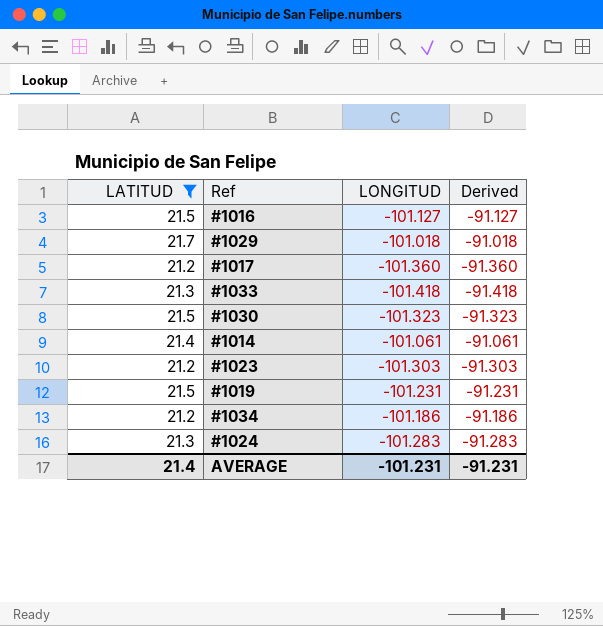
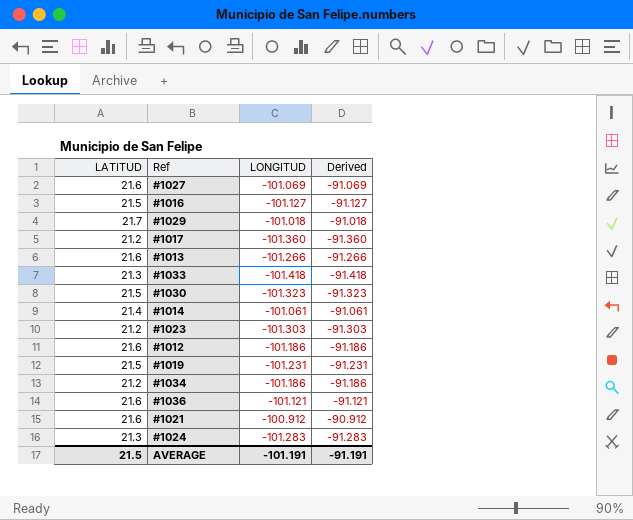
filter: LATITUD != 21.6 -> none
AVERAGE | LATITUD: 21.4 -> 21.5
AVERAGE | LONGITUD: -101.231 -> -101.191
AVERAGE | Derived: -91.231 -> -91.191

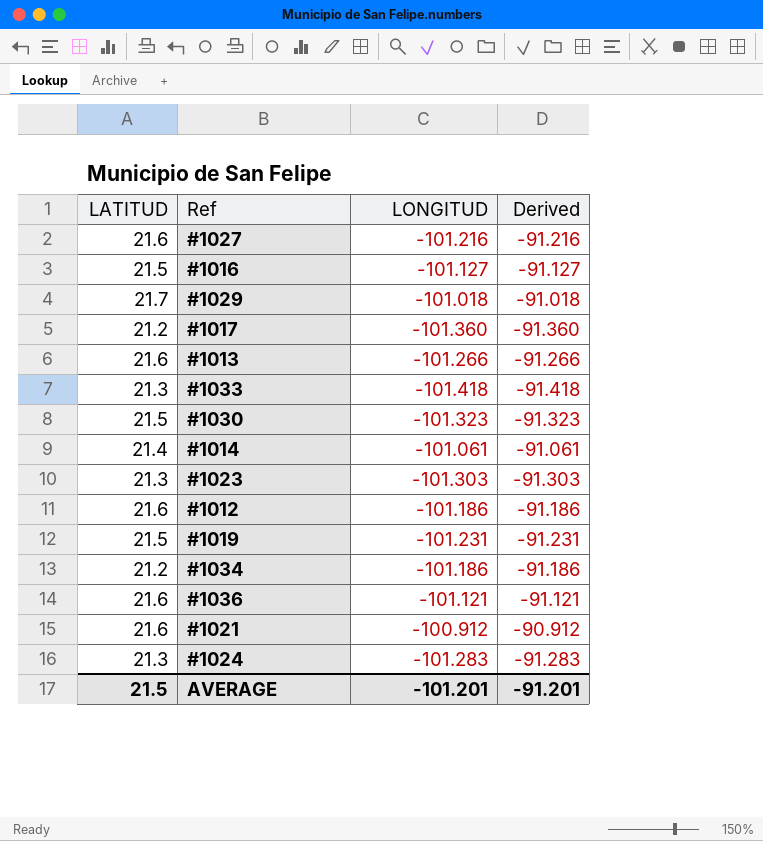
#1027 | LONGITUD: -101.069 -> -101.216
#1027 | Derived: -91.069 -> -91.216
#1023 | LATITUD: 21.2 -> 21.3
AVERAGE | LONGITUD: -101.191 -> -101.201
AVERAGE | Derived: -91.191 -> -91.201

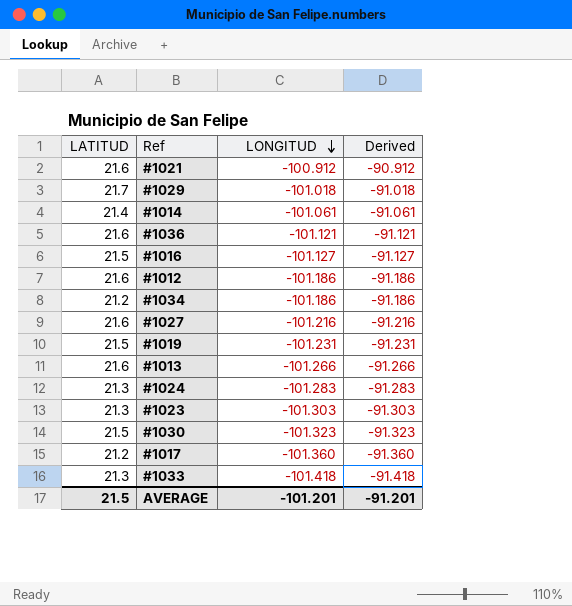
row order: none -> LONGITUD descending

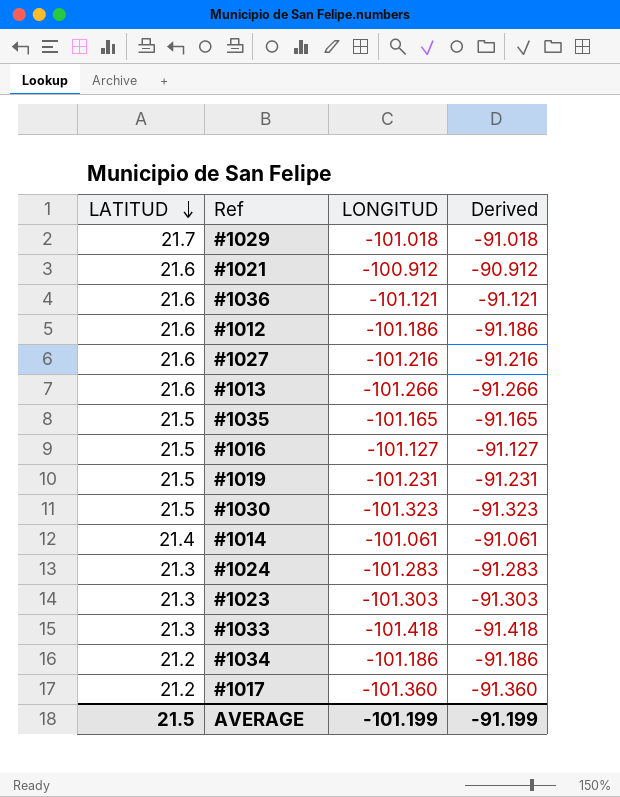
row order: LONGITUD descending -> LATITUD descending
row #1035: none -> 21.5 | -101.165 | -91.165
AVERAGE | LONGITUD: -101.201 -> -101.199
AVERAGE | Derived: -91.201 -> -91.199

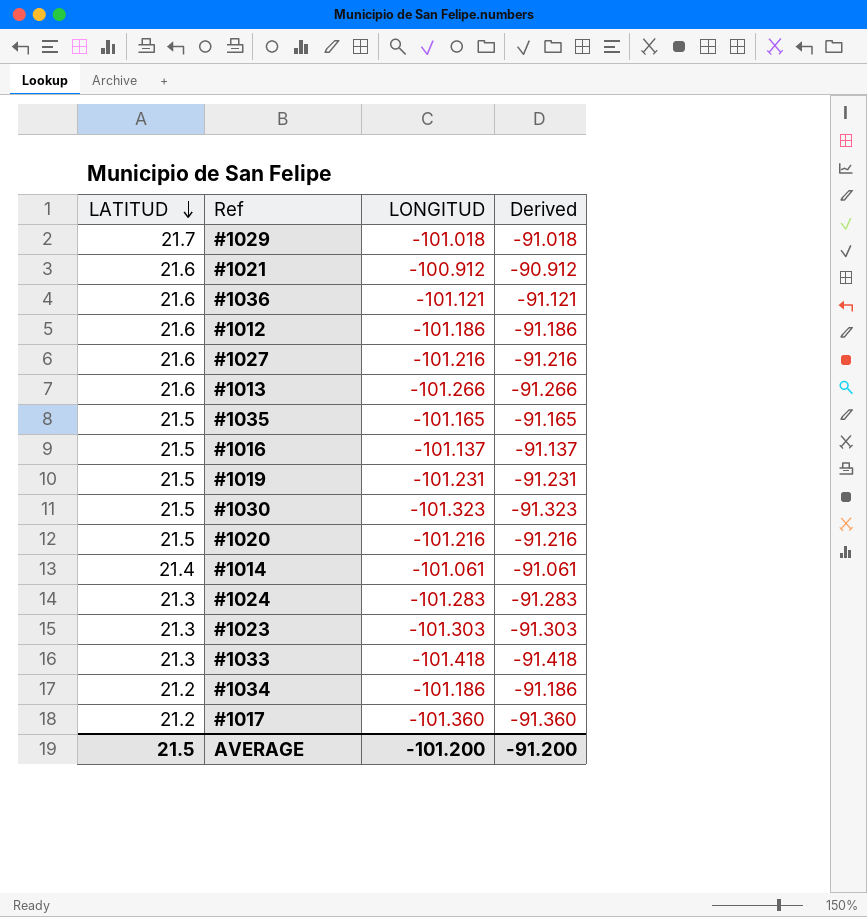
#1016 | LONGITUD: -101.127 -> -101.137
#1016 | Derived: -91.127 -> -91.137
row #1020: none -> 21.5 | -101.216 | -91.216
AVERAGE | LONGITUD: -101.199 -> -101.200
AVERAGE | Derived: -91.199 -> -91.200

